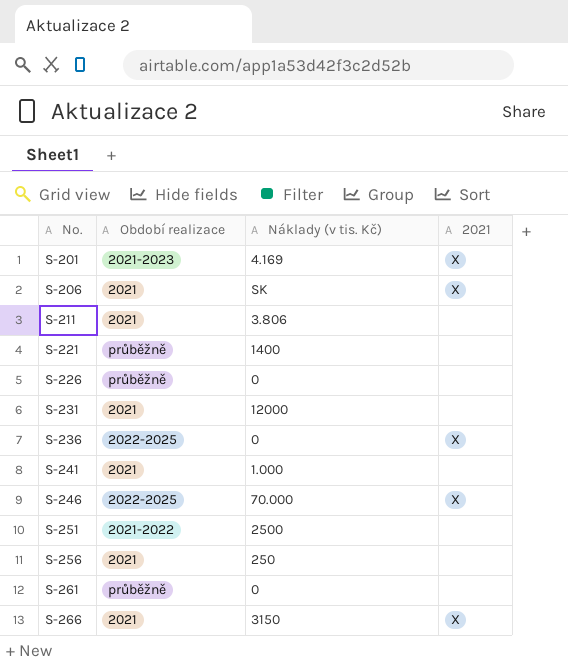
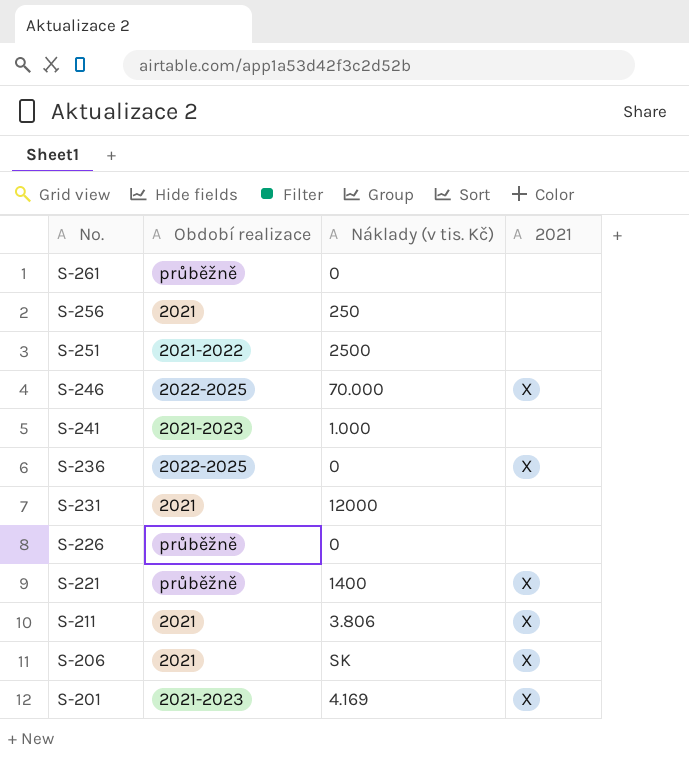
row order: No. ascending -> No. descending
row S-266: 2021 | 3150 | X -> none
S-241 | Období realizace: 2021 -> 2021-2023
S-221 | 2021: none -> X
S-211 | 2021: none -> X

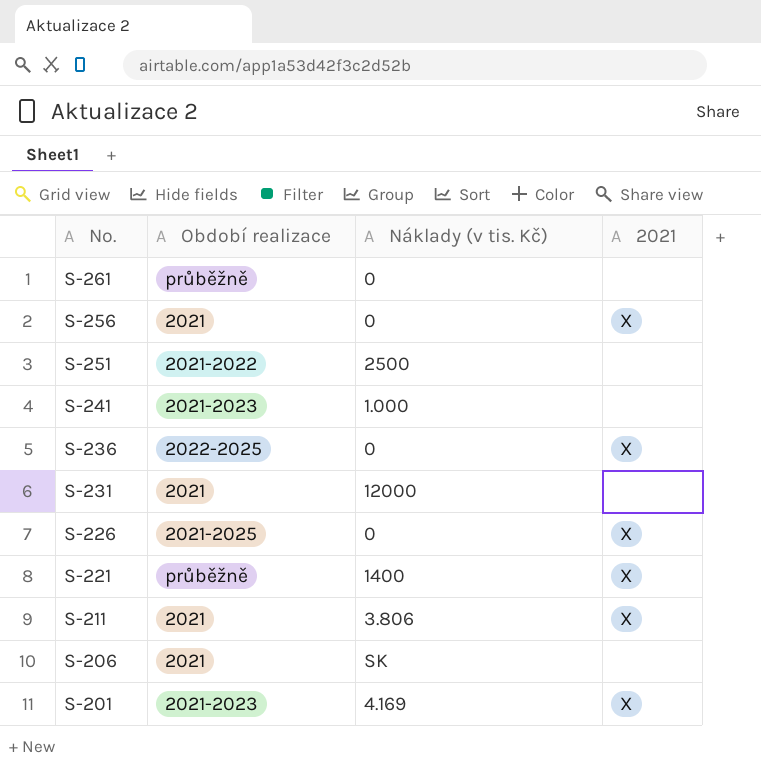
row S-246: 2022-2025 | 70.000 | X -> none
S-256 | Náklady (v tis. Kč): 250 -> 0
S-256 | 2021: none -> X
S-226 | Období realizace: průběžně -> 2021-2025
S-226 | 2021: none -> X
S-206 | 2021: X -> none

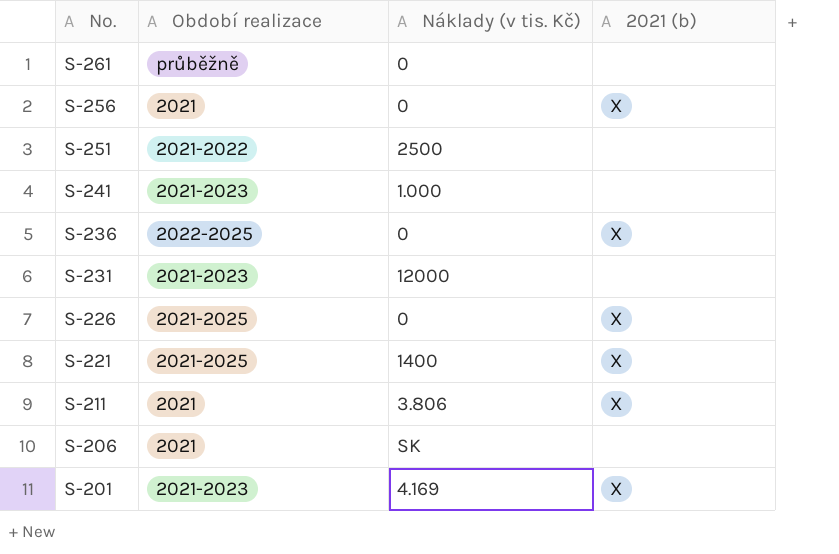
column name: 2021 -> 2021 (b)
S-231 | Období realizace: 2021 -> 2021-2023
S-221 | Období realizace: průběžně -> 2021-2025

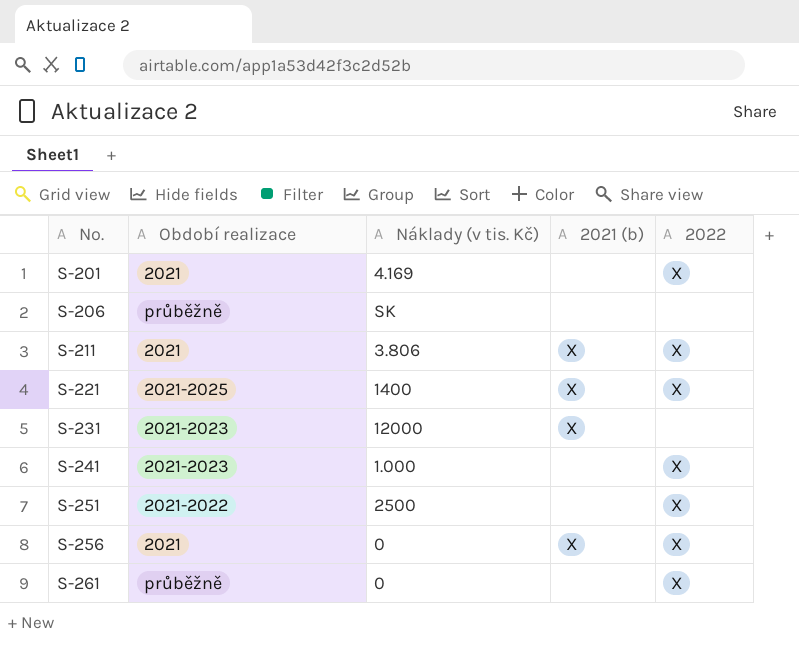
row order: No. descending -> No. ascending
column 2022 | position: none -> 5
row S-236: 2022-2025 | 0 | X -> none
row S-226: 2021-2025 | 0 | X -> none
S-201 | Období realizace: 2021-2023 -> 2021
S-201 | 2021 (b): X -> none
S-206 | Období realizace: 2021 -> průběžně
S-231 | 2021 (b): none -> X

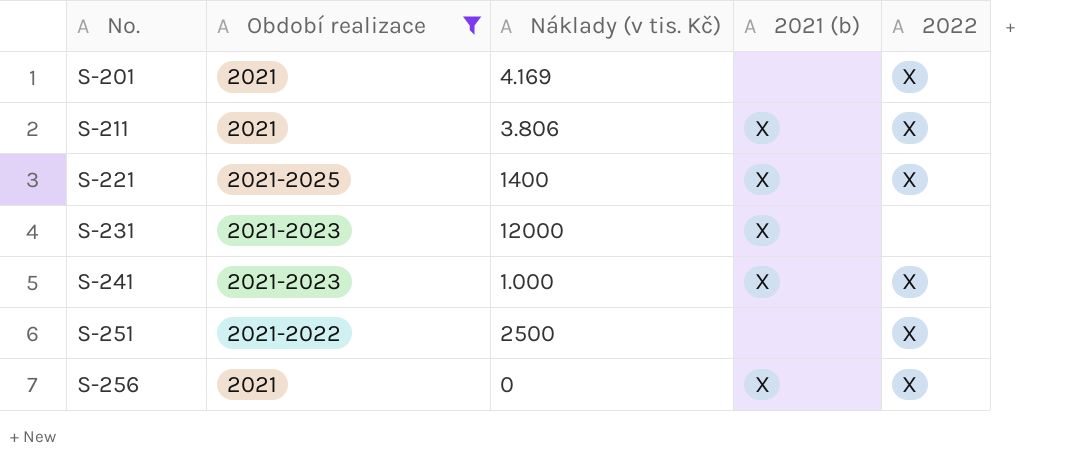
filter: none -> Období realizace != průběžně
S-241 | 2021 (b): none -> X

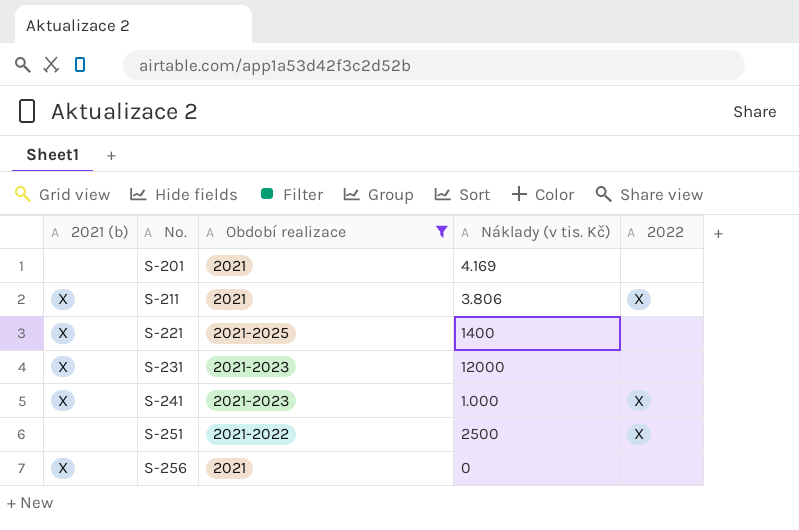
column 2021 (b) | position: 4 -> 1
S-201 | 2022: X -> none
S-221 | 2022: X -> none
S-256 | 2022: X -> none

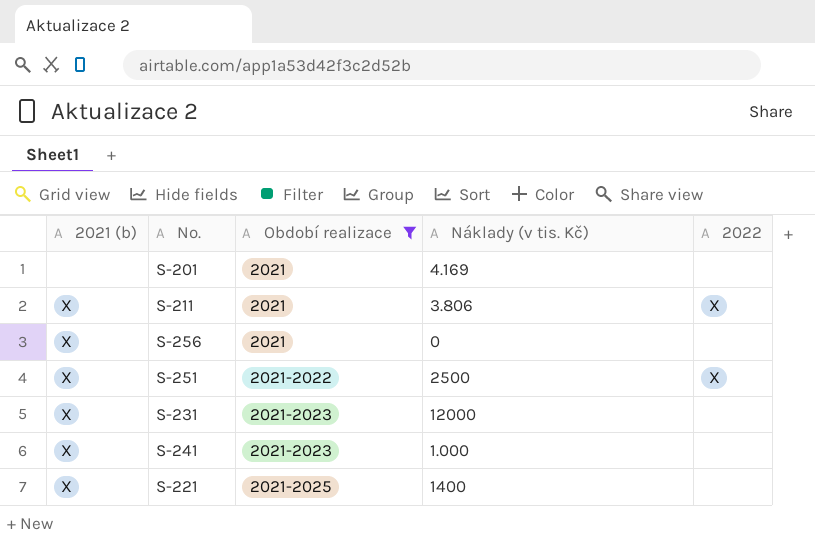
row order: No. ascending -> Období realizace ascending
S-251 | 2021 (b): none -> X
S-241 | 2022: X -> none

